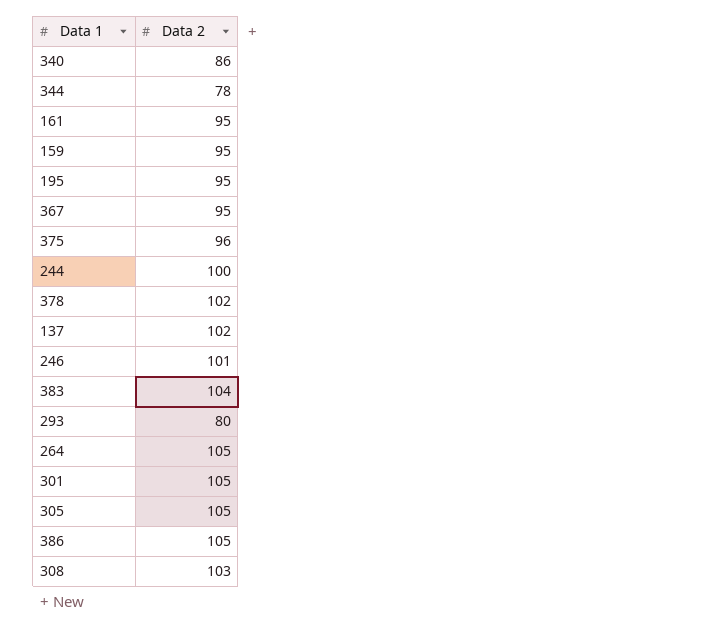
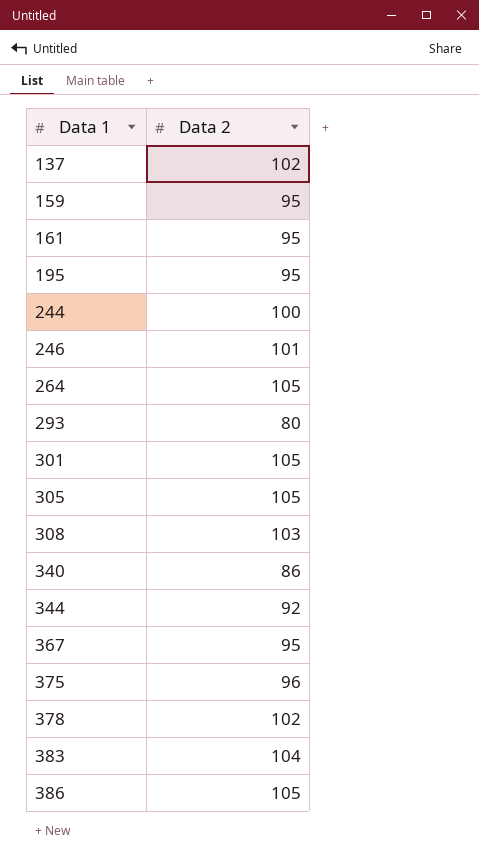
row order: none -> Data 1 ascending
344 | Data 2: 78 -> 92

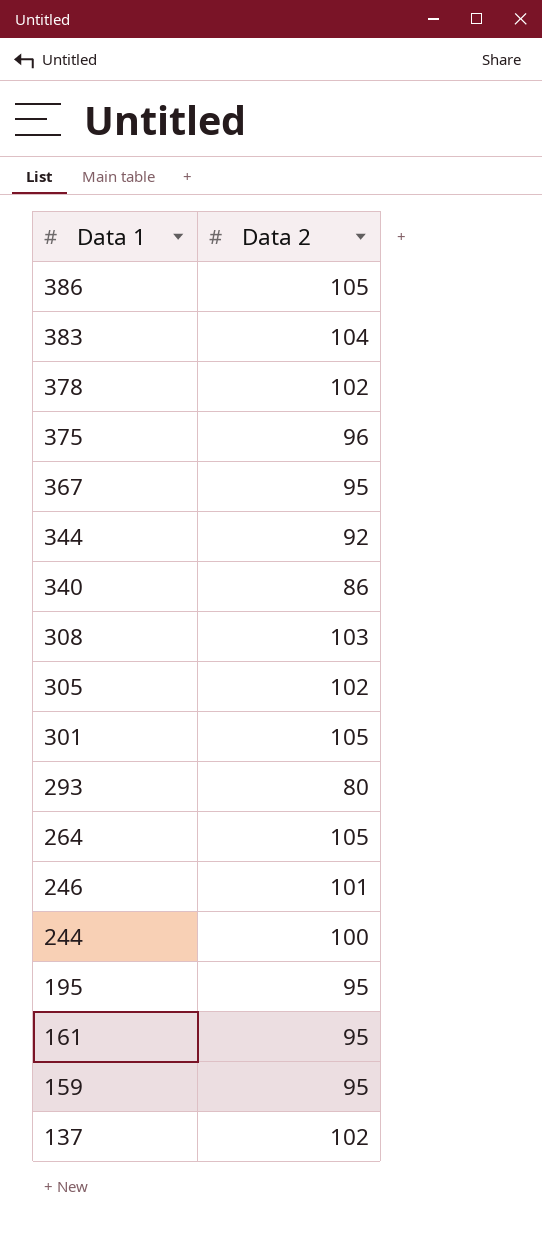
row order: Data 1 ascending -> Data 1 descending
305 | Data 2: 105 -> 102

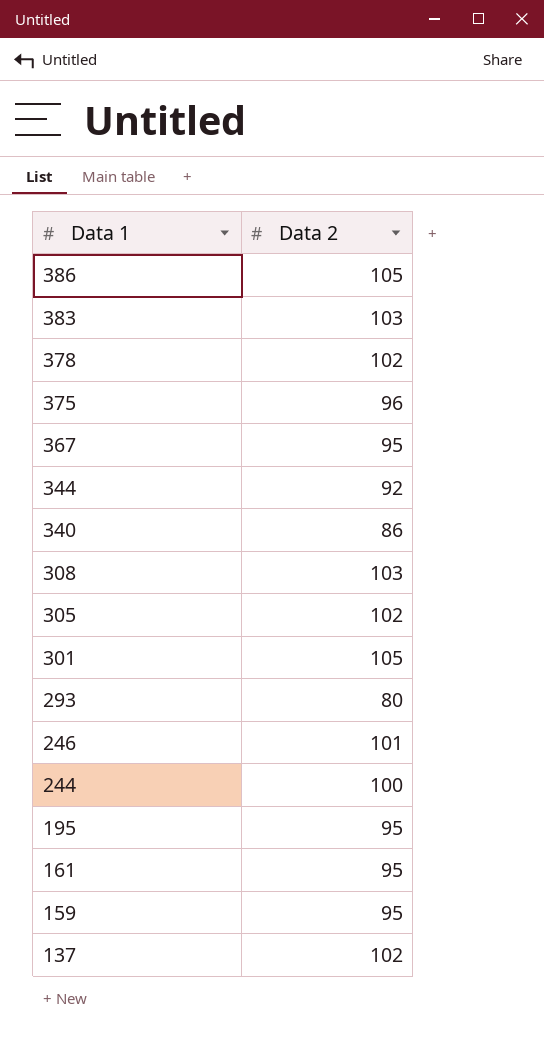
row 264: 105 -> none
383 | Data 2: 104 -> 103

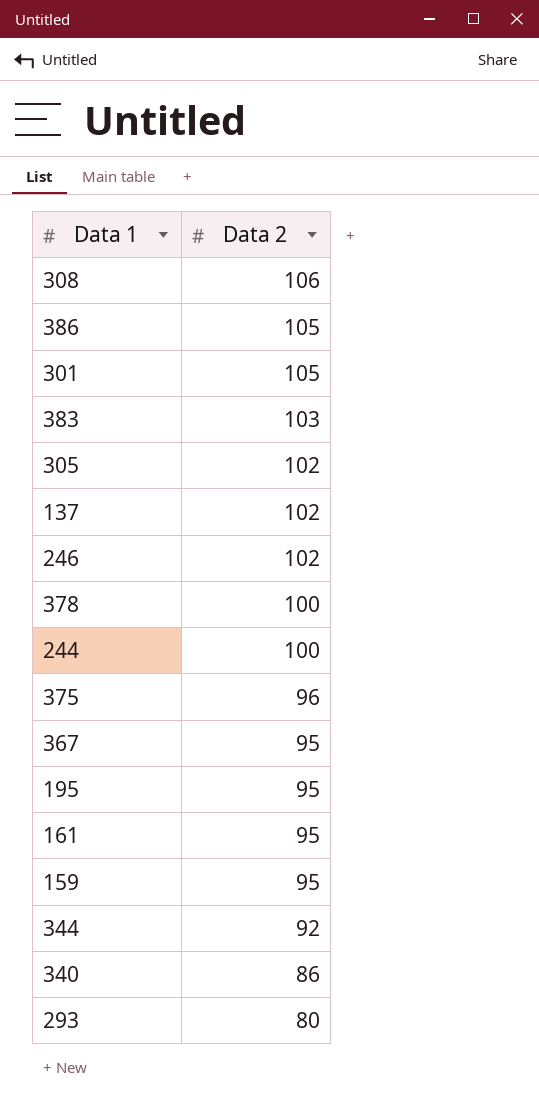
row order: Data 1 descending -> Data 2 descending
308 | Data 2: 103 -> 106
246 | Data 2: 101 -> 102
378 | Data 2: 102 -> 100

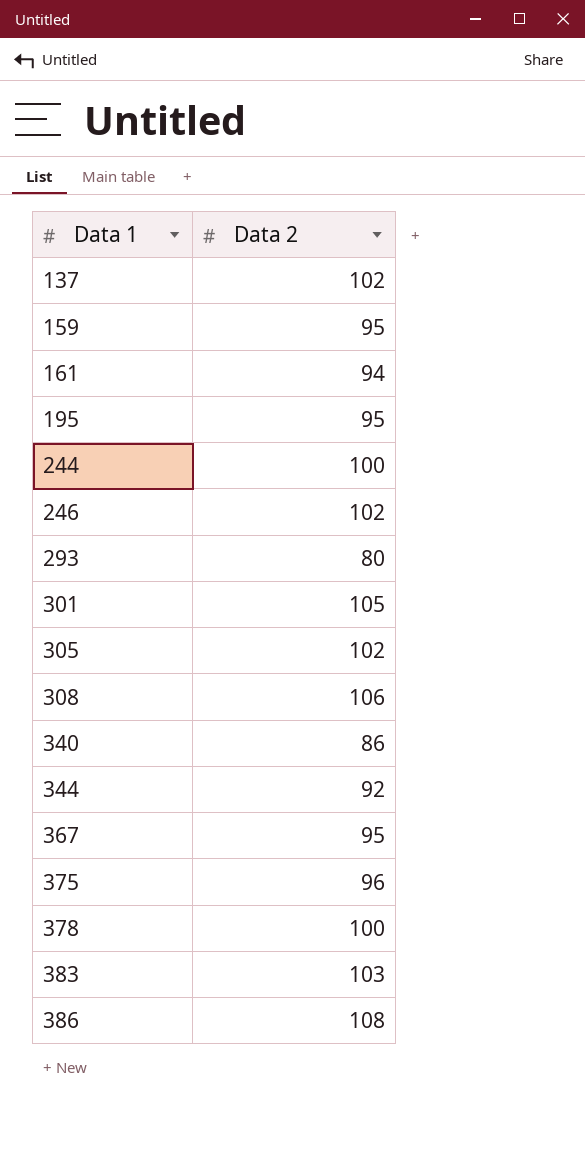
row order: Data 2 descending -> Data 1 ascending
161 | Data 2: 95 -> 94
386 | Data 2: 105 -> 108

